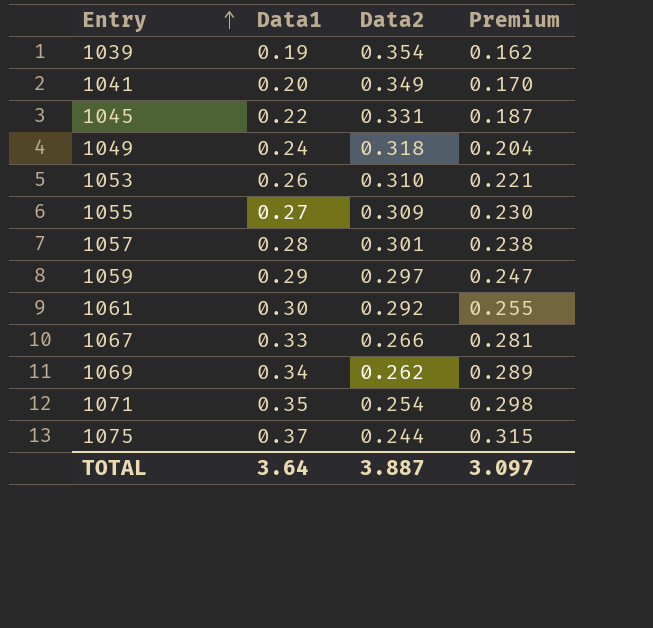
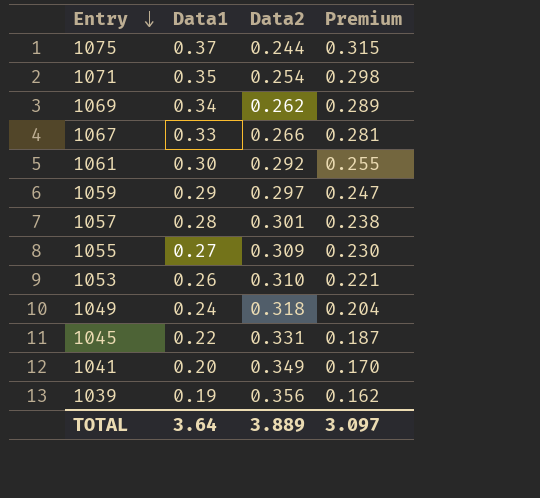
row order: Entry ascending -> Entry descending
1039 | Data2: 0.354 -> 0.356
TOTAL | Data2: 3.887 -> 3.889

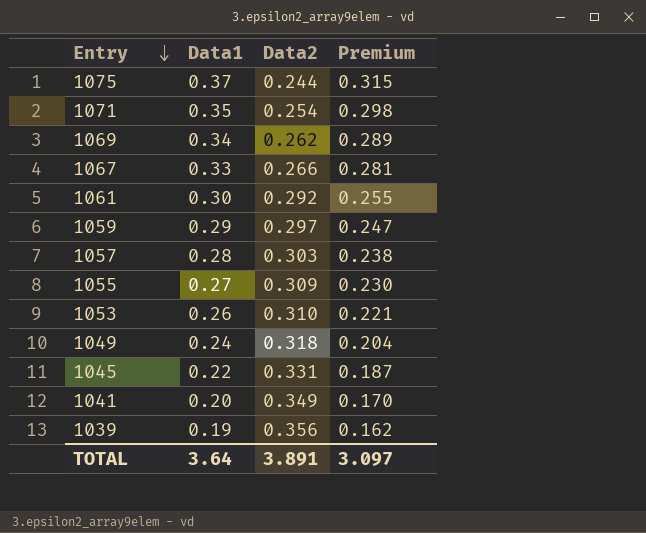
1057 | Data2: 0.301 -> 0.303
TOTAL | Data2: 3.889 -> 3.891

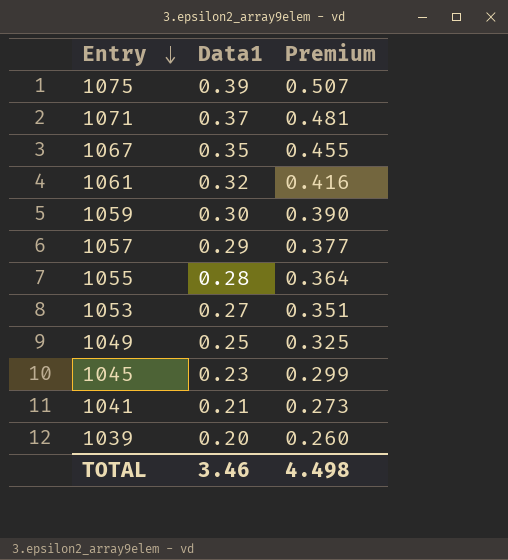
column Data2 | position: 3 -> none
column Premium | formula: [Data1] * 0.85 -> [Data1] * 1.3
row 1069: 0.34 | 0.262 | 0.289 -> none
1075 | Data1: 0.37 -> 0.39
1071 | Data1: 0.35 -> 0.37
1067 | Data1: 0.33 -> 0.35
1061 | Data1: 0.30 -> 0.32
1059 | Data1: 0.29 -> 0.30
1057 | Data1: 0.28 -> 0.29
1055 | Data1: 0.27 -> 0.28
1053 | Data1: 0.26 -> 0.27
1049 | Data1: 0.24 -> 0.25
1045 | Data1: 0.22 -> 0.23
1041 | Data1: 0.20 -> 0.21
1039 | Data1: 0.19 -> 0.20
TOTAL | Data1: 3.64 -> 3.46
TOTAL | Premium: 3.097 -> 4.498

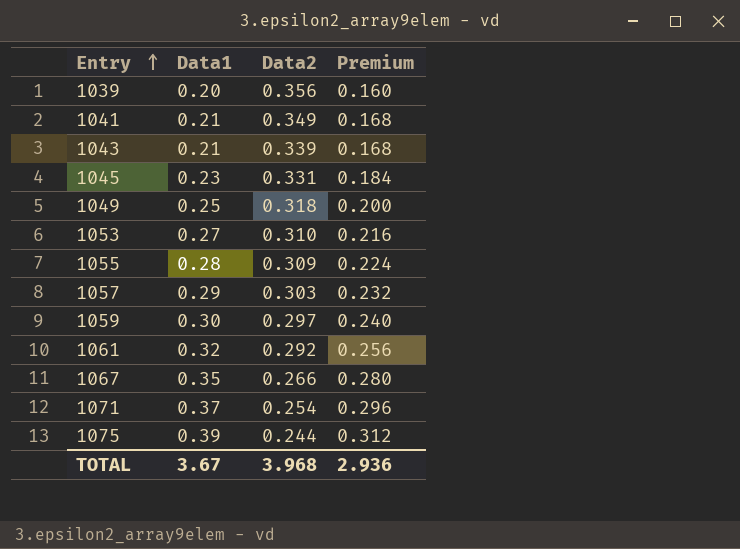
row order: Entry descending -> Entry ascending
column Data2 | position: none -> 3
column Premium | formula: [Data1] * 1.3 -> [Data1] * 0.8
row 1043: none -> 0.21 | 0.339 | 0.168
TOTAL | Data1: 3.46 -> 3.67
TOTAL | Premium: 4.498 -> 2.936

